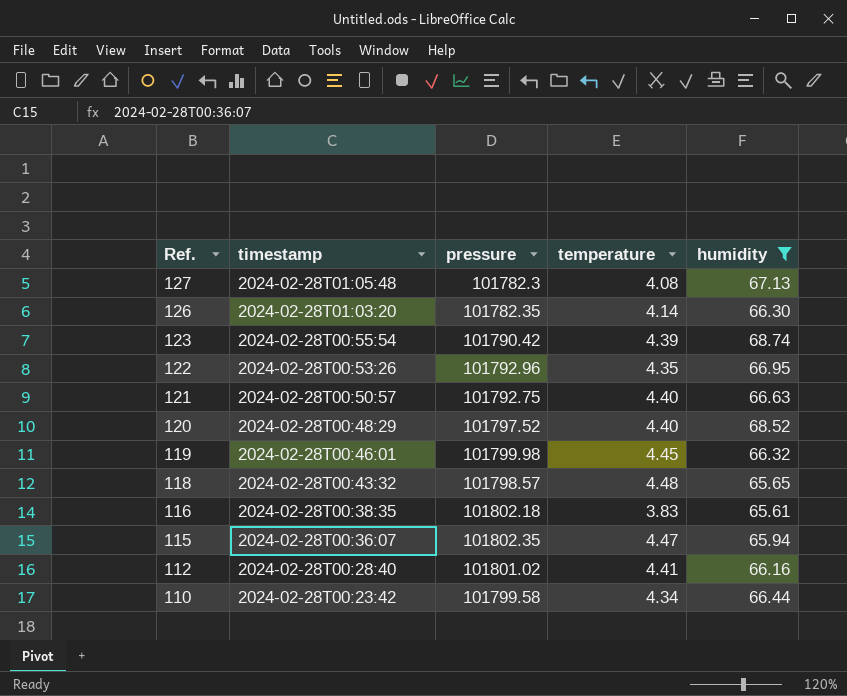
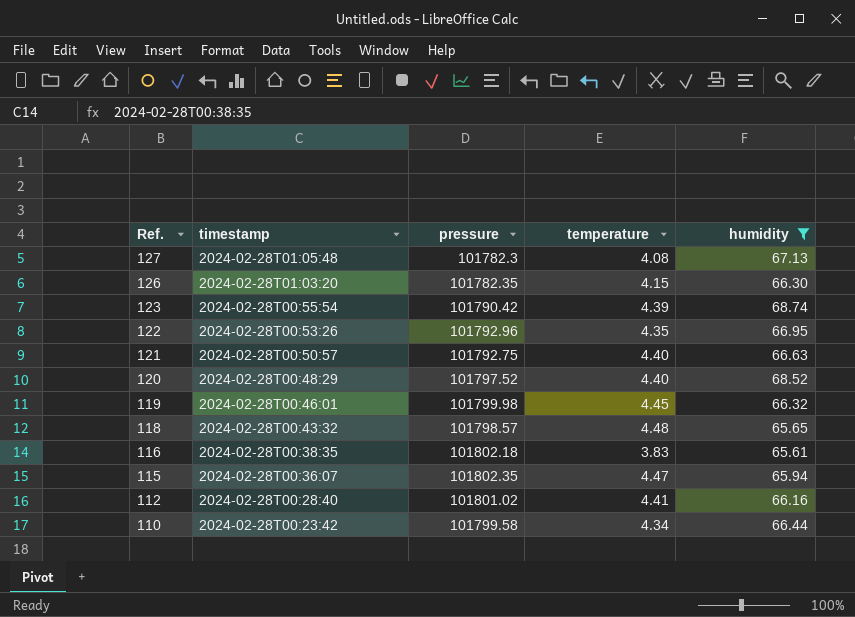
126 | temperature: 4.14 -> 4.15

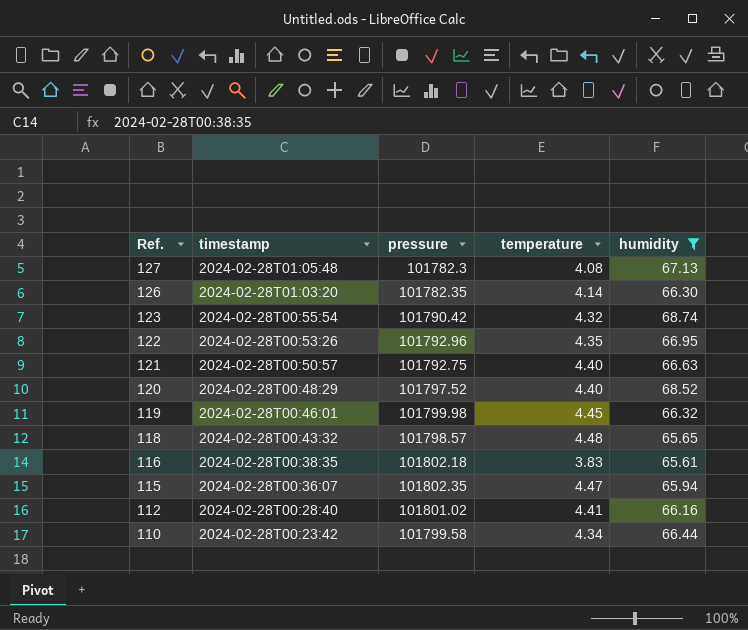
126 | temperature: 4.15 -> 4.14
123 | temperature: 4.39 -> 4.32

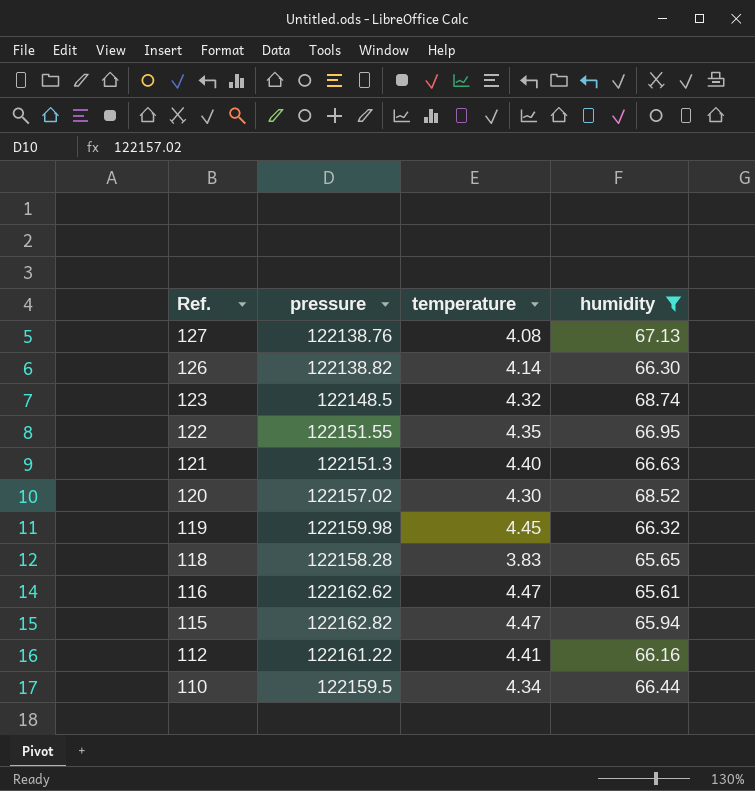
column timestamp | position: 2 -> none
127 | pressure: 101782.3 -> 122138.76
126 | pressure: 101782.35 -> 122138.82
123 | pressure: 101790.42 -> 122148.5
122 | pressure: 101792.96 -> 122151.55
121 | pressure: 101792.75 -> 122151.3
120 | pressure: 101797.52 -> 122157.02
120 | temperature: 4.40 -> 4.30
119 | pressure: 101799.98 -> 122159.98
118 | pressure: 101798.57 -> 122158.28
118 | temperature: 4.48 -> 3.83
116 | pressure: 101802.18 -> 122162.62
116 | temperature: 3.83 -> 4.47
115 | pressure: 101802.35 -> 122162.82
112 | pressure: 101801.02 -> 122161.22
110 | pressure: 101799.58 -> 122159.5

